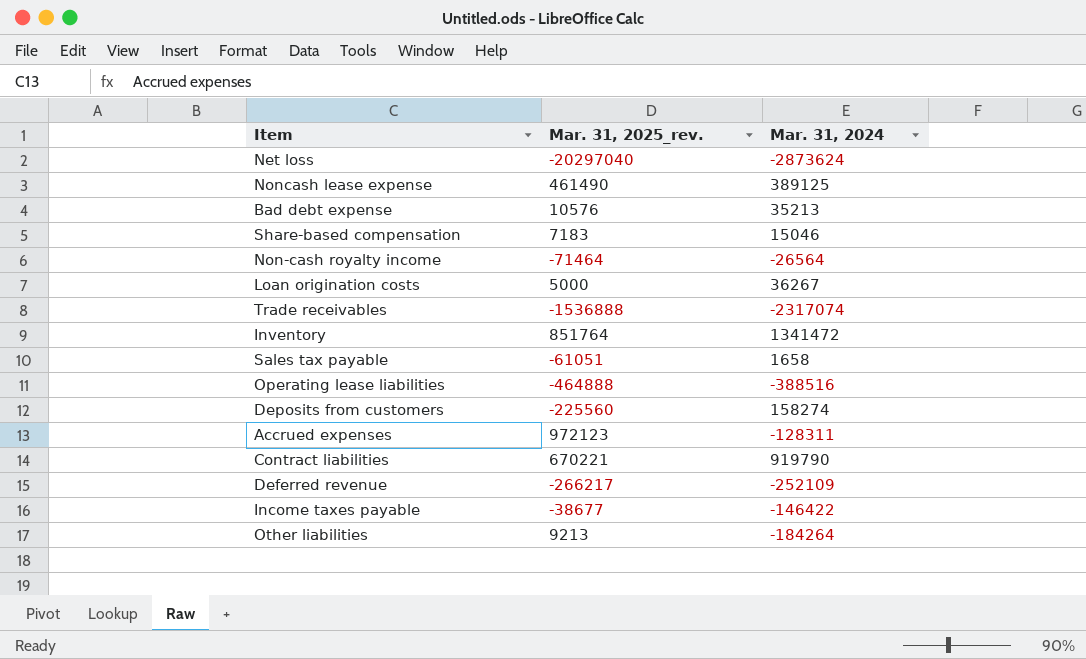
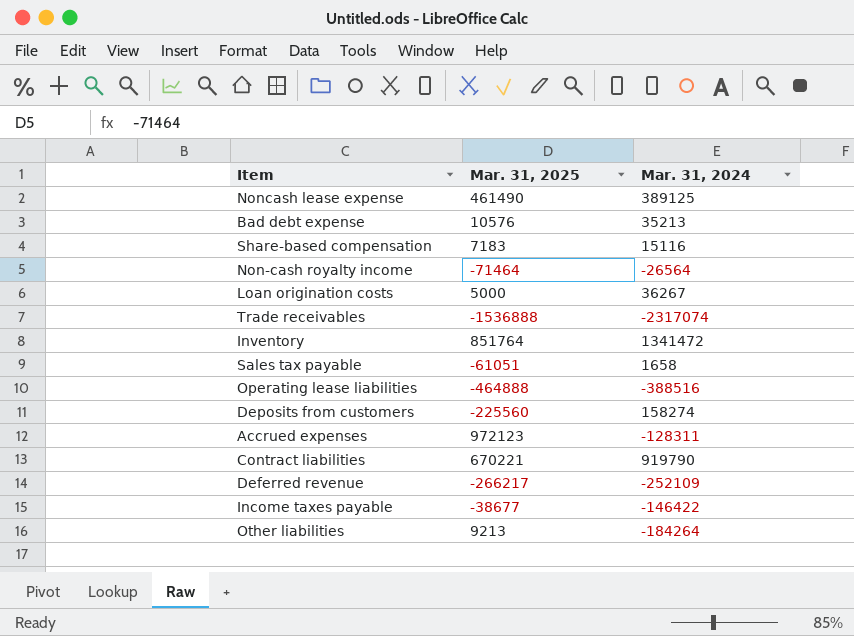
column name: Mar. 31, 2025_rev. -> Mar. 31, 2025
row Net loss: -20297040 | -2873624 -> none
Share-based compensation | Mar. 31, 2024: 15046 -> 15116

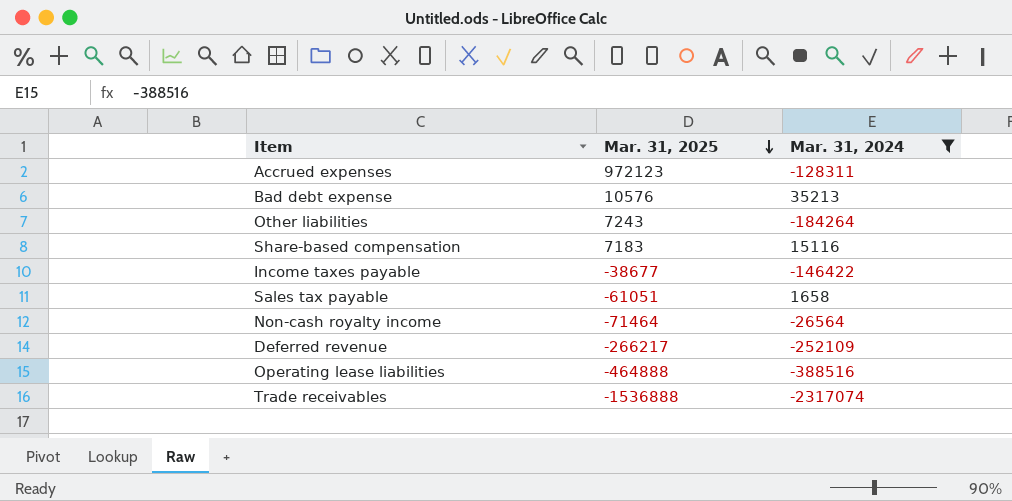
filter: none -> Mar. 31, 2024 <= 35213
row order: none -> Mar. 31, 2025 descending
Other liabilities | Mar. 31, 2025: 9213 -> 7243

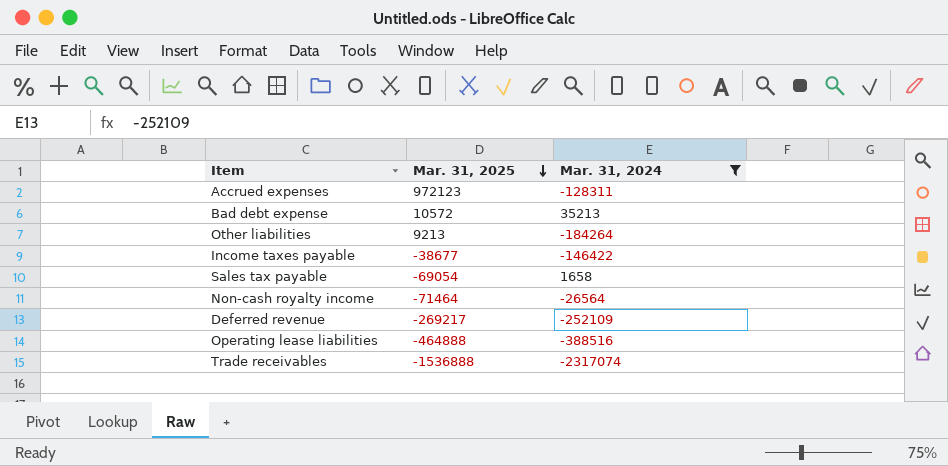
row Share-based compensation: 7183 | 15116 -> none
Bad debt expense | Mar. 31, 2025: 10576 -> 10572
Other liabilities | Mar. 31, 2025: 7243 -> 9213
Sales tax payable | Mar. 31, 2025: -61051 -> -69054
Deferred revenue | Mar. 31, 2025: -266217 -> -269217

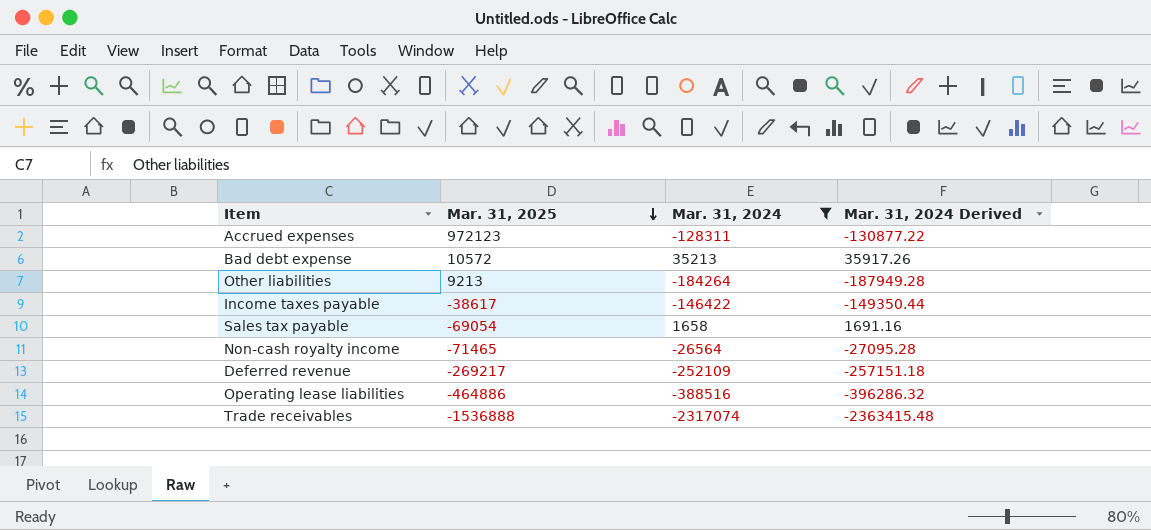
column Mar. 31, 2024 Derived | formula: none -> [Mar. 31, 2024] * 1.02
Income taxes payable | Mar. 31, 2025: -38677 -> -38617
Non-cash royalty income | Mar. 31, 2025: -71464 -> -71465
Operating lease liabilities | Mar. 31, 2025: -464888 -> -464886

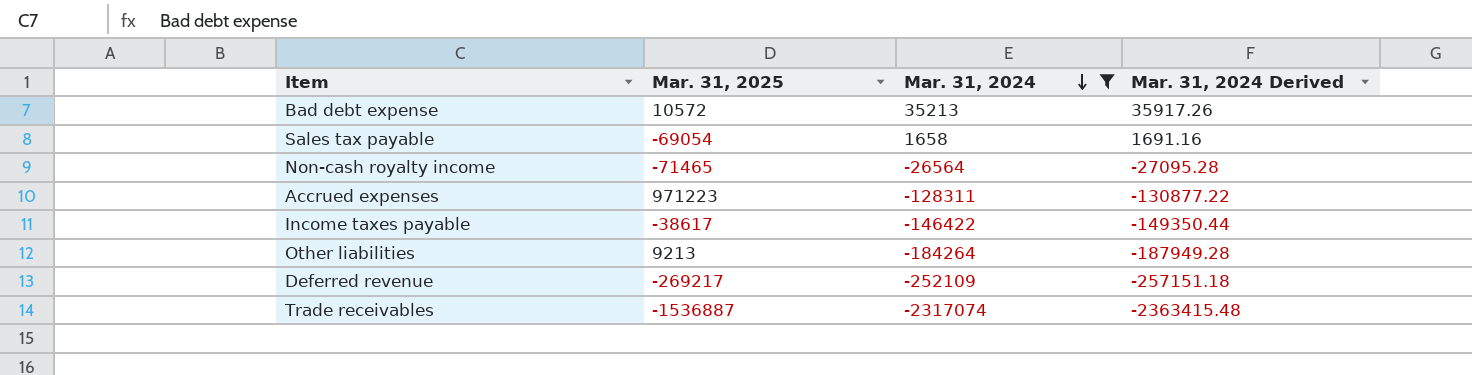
row order: Mar. 31, 2025 descending -> Mar. 31, 2024 descending
row Operating lease liabilities: -464886 | -388516 | -396286.32 -> none
Accrued expenses | Mar. 31, 2025: 972123 -> 971223
Trade receivables | Mar. 31, 2025: -1536888 -> -1536887

